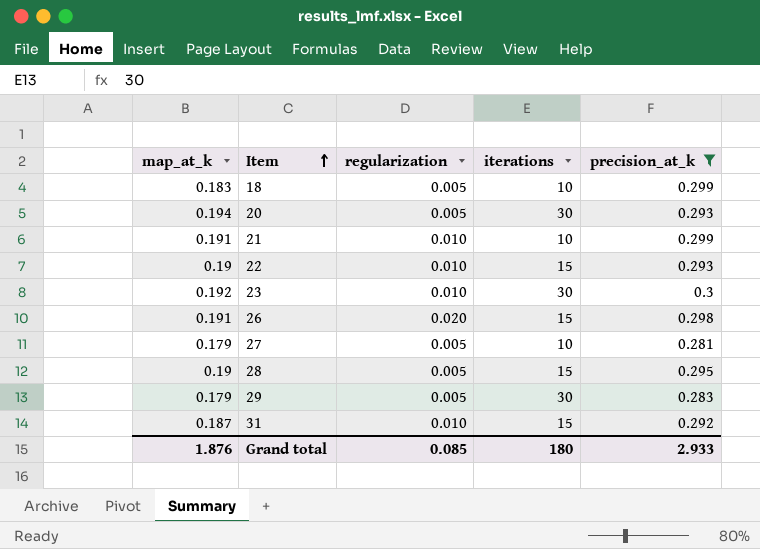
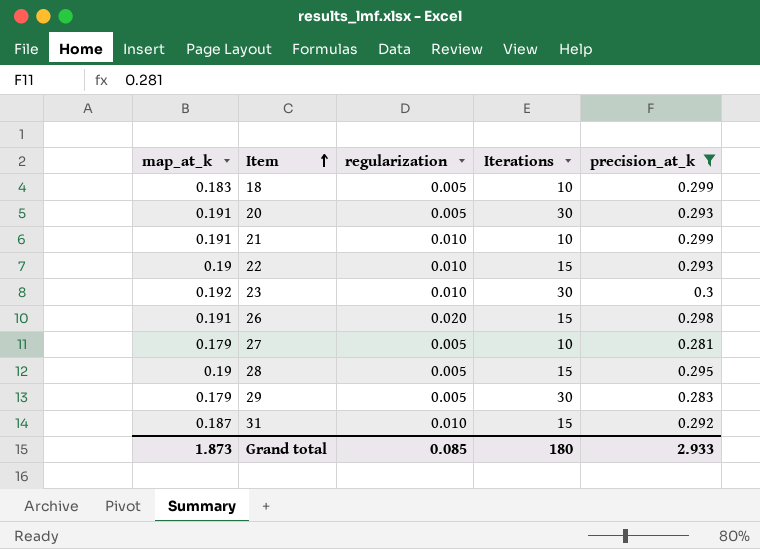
column name: iterations -> Iterations
20 | map_at_k: 0.194 -> 0.191
Grand total | map_at_k: 1.876 -> 1.873

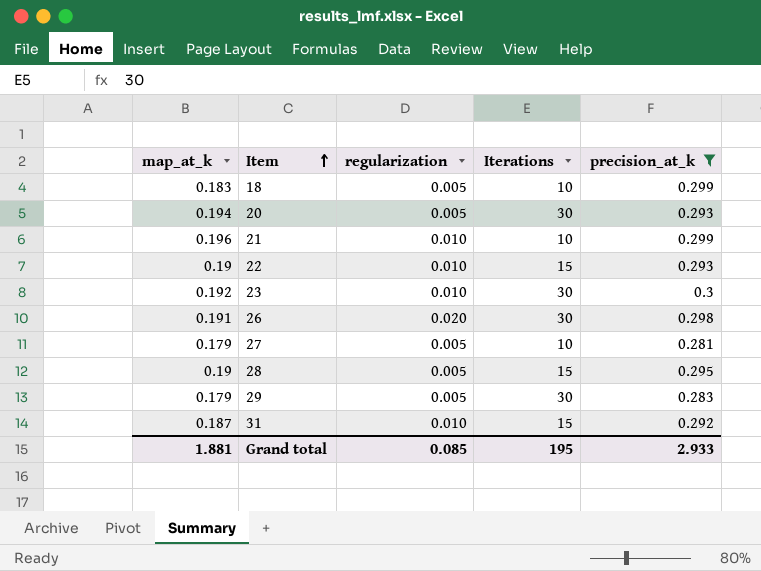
20 | map_at_k: 0.191 -> 0.194
21 | map_at_k: 0.191 -> 0.196
26 | Iterations: 15 -> 30
Grand total | map_at_k: 1.873 -> 1.881
Grand total | Iterations: 180 -> 195

